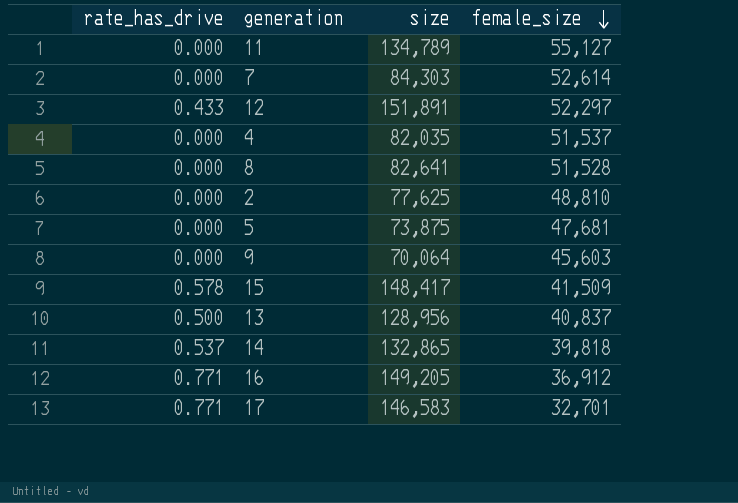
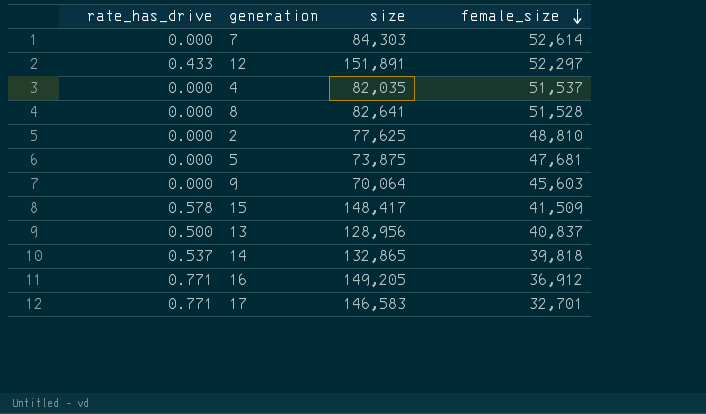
row 11: 0.000 | 134,789 | 55,127 -> none

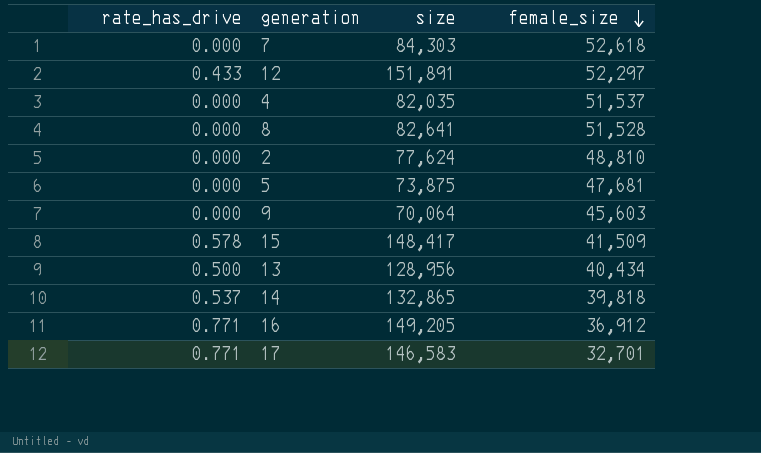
7 | female_size: 52,614 -> 52,618
2 | size: 77,625 -> 77,624
13 | female_size: 40,837 -> 40,434

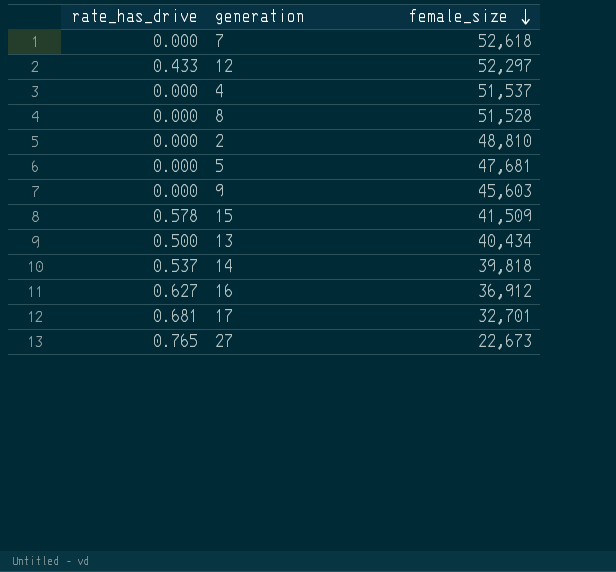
column size | position: 3 -> none
16 | rate_has_drive: 0.771 -> 0.627
17 | rate_has_drive: 0.771 -> 0.681
row 27: none -> 0.765 | 22,673

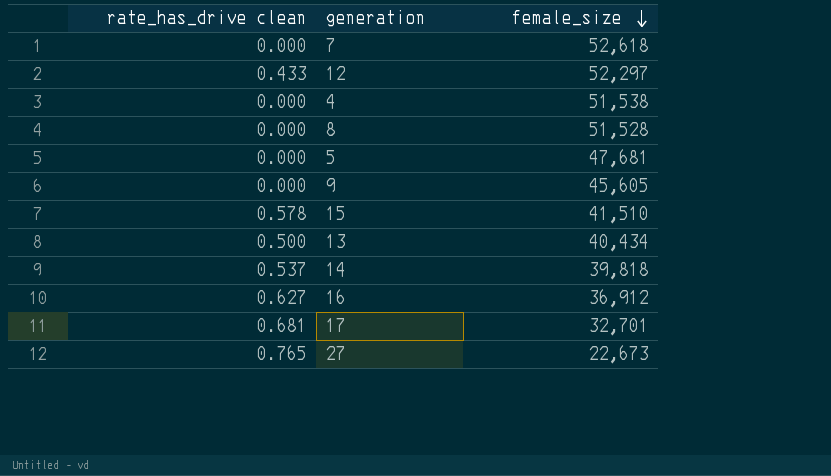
column name: rate_has_drive -> rate_has_drive clean
row 2: 0.000 | 48,810 -> none
4 | female_size: 51,537 -> 51,538
9 | female_size: 45,603 -> 45,605
15 | female_size: 41,509 -> 41,510

